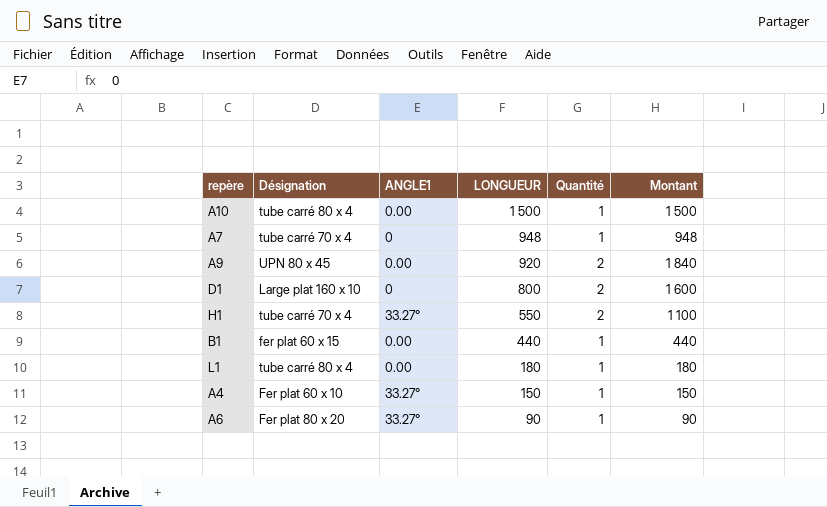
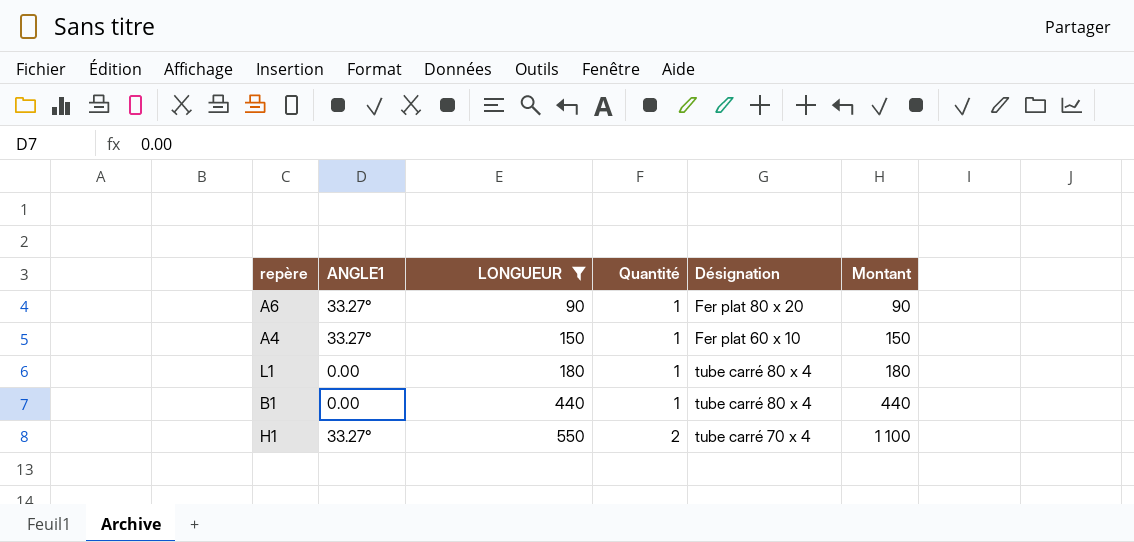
filter: none -> LONGUEUR <= 550
row order: LONGUEUR descending -> LONGUEUR ascending
column Désignation | position: 2 -> 5
B1 | Désignation: fer plat 60 x 15 -> tube carré 80 x 4

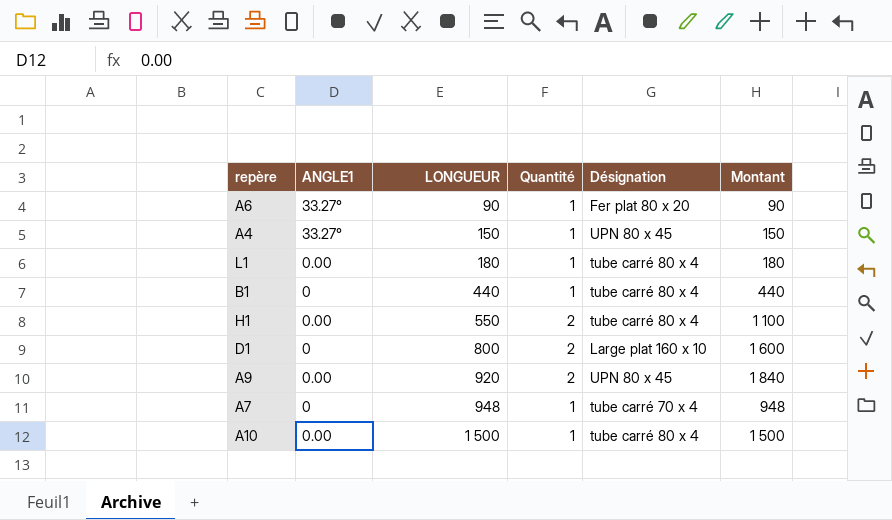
filter: LONGUEUR <= 550 -> none
A4 | Désignation: Fer plat 60 x 10 -> UPN 80 x 45
B1 | ANGLE1: 0.00 -> 0
H1 | ANGLE1: 33.27° -> 0.00
H1 | Désignation: tube carré 70 x 4 -> tube carré 80 x 4

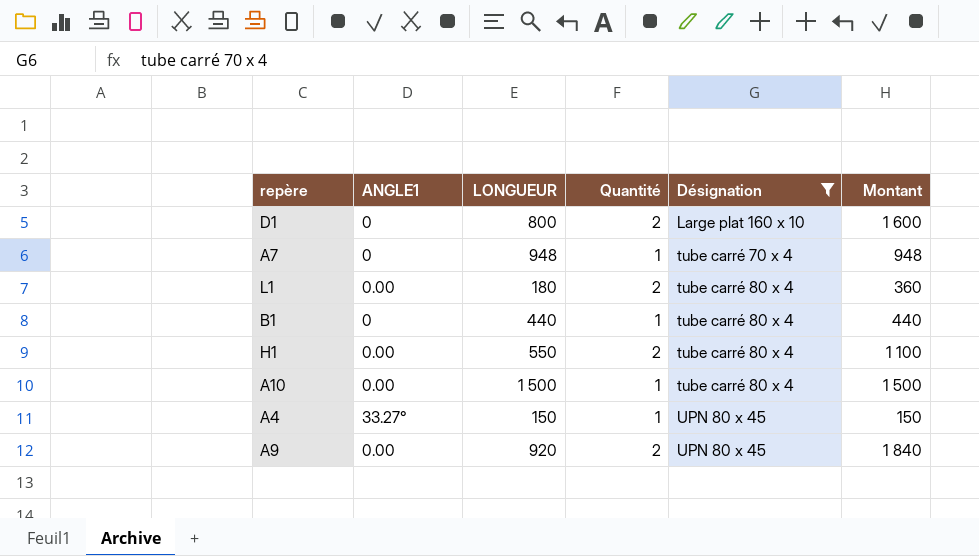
filter: none -> Désignation != Fer plat 80 x 20
row order: LONGUEUR ascending -> Désignation ascending
L1 | Quantité: 1 -> 2
L1 | Montant: 180 -> 360

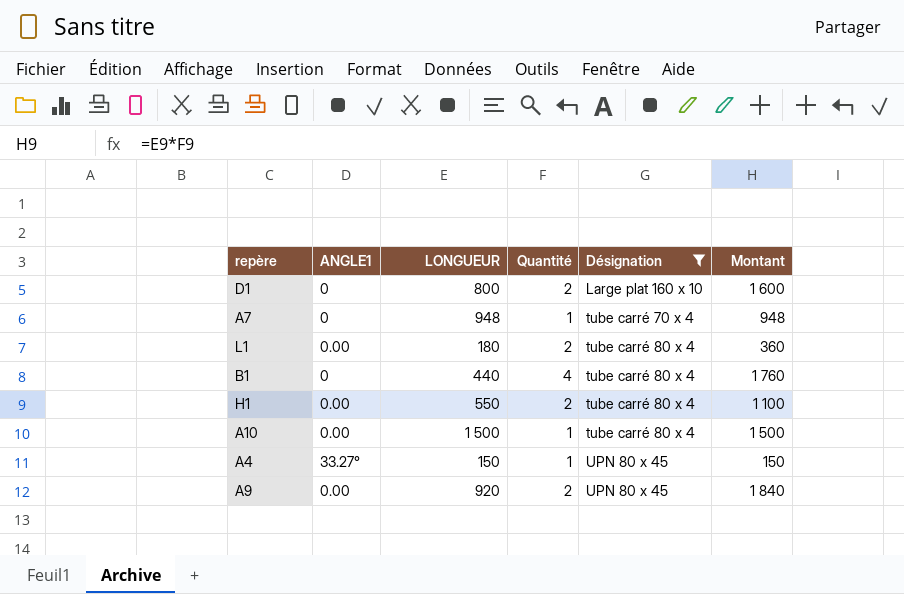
B1 | Quantité: 1 -> 4
B1 | Montant: 440 -> 1 760

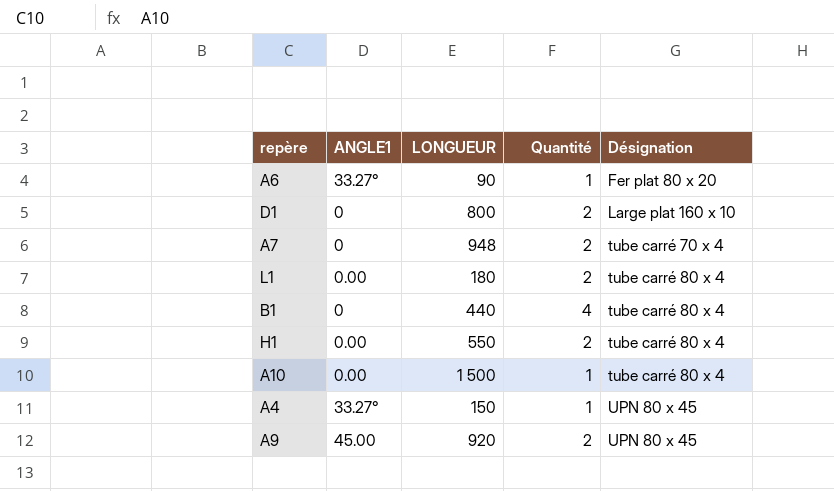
filter: Désignation != Fer plat 80 x 20 -> none
column Montant | formula: [LONGUEUR] * [Quantité] -> none
A7 | Quantité: 1 -> 2
A9 | ANGLE1: 0.00 -> 45.00

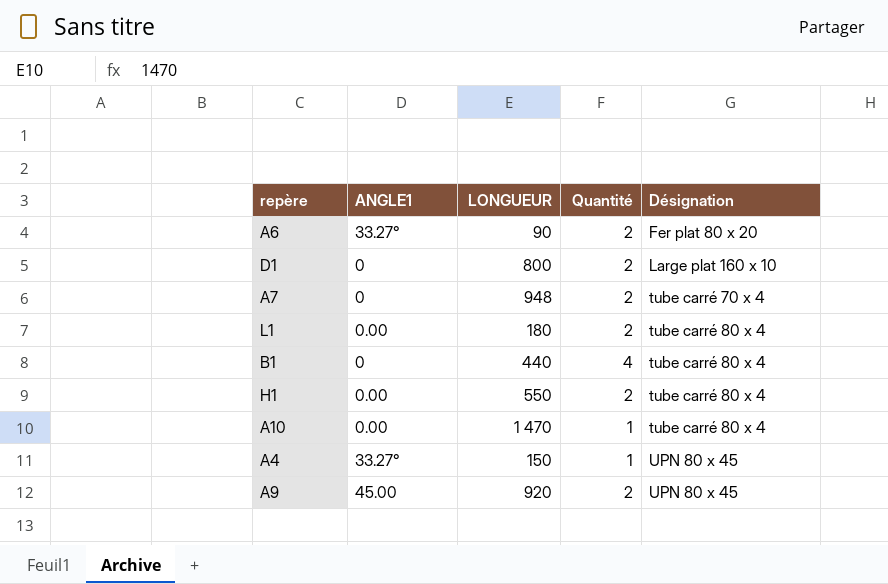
A6 | Quantité: 1 -> 2
A10 | LONGUEUR: 1 500 -> 1 470

